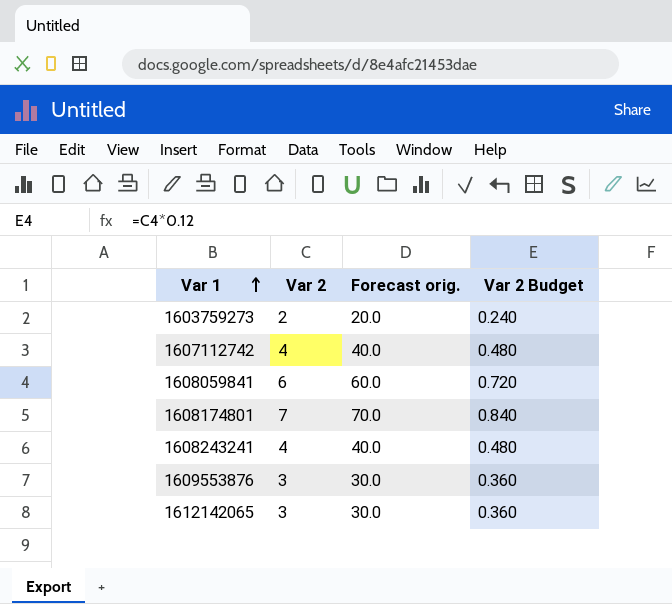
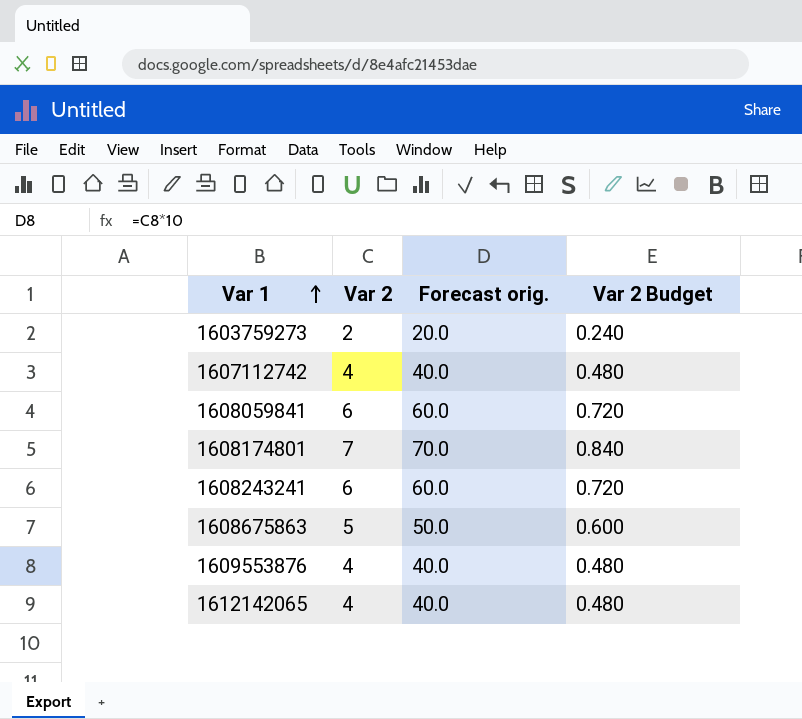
1608243241 | Var 2: 4 -> 6
1608243241 | Forecast orig.: 40.0 -> 60.0
1608243241 | Var 2 Budget: 0.480 -> 0.720
row 1608675863: none -> 5 | 50.0 | 0.600
1609553876 | Var 2: 3 -> 4
1609553876 | Forecast orig.: 30.0 -> 40.0
1609553876 | Var 2 Budget: 0.360 -> 0.480
1612142065 | Var 2: 3 -> 4
1612142065 | Forecast orig.: 30.0 -> 40.0
1612142065 | Var 2 Budget: 0.360 -> 0.480

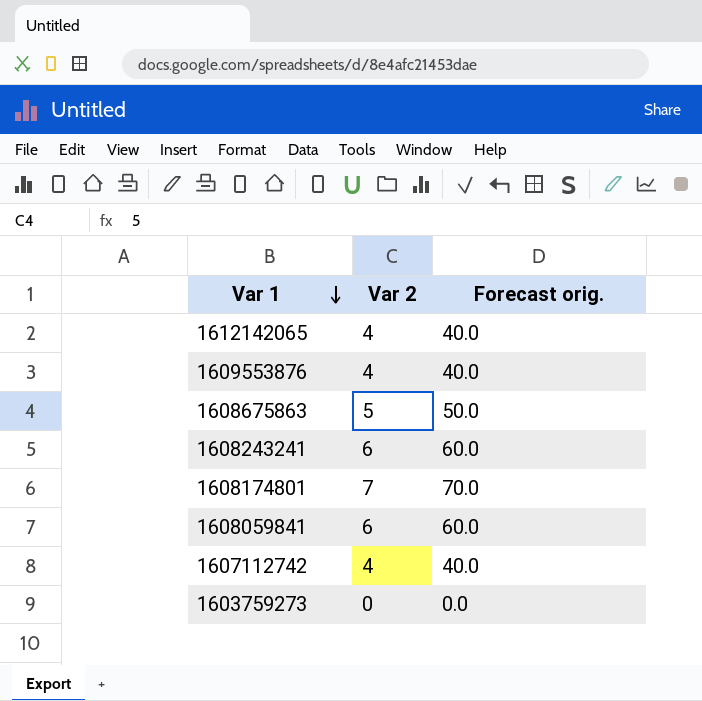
row order: Var 1 ascending -> Var 1 descending
column Var 2 Budget | formula: [Var 2] * 0.12 -> none
1603759273 | Var 2: 2 -> 0
1603759273 | Forecast orig.: 20.0 -> 0.0

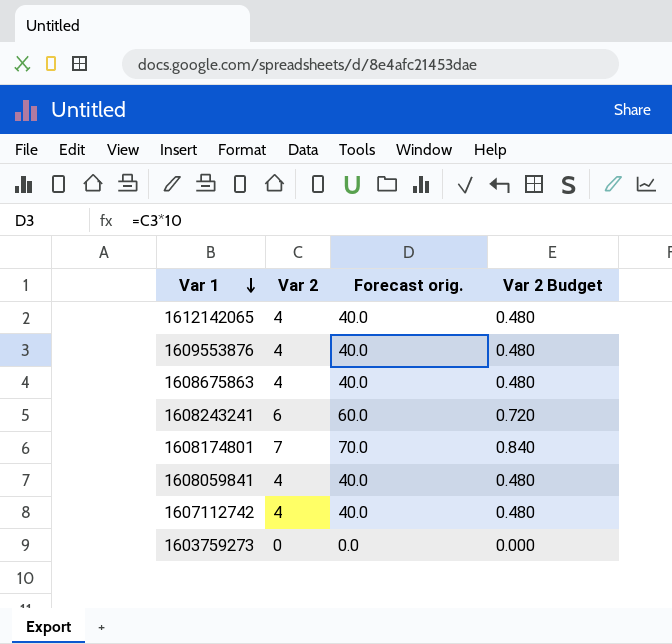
column Var 2 Budget | formula: none -> [Var 2] * 0.12
1608675863 | Var 2: 5 -> 4
1608675863 | Forecast orig.: 50.0 -> 40.0
1608059841 | Var 2: 6 -> 4
1608059841 | Forecast orig.: 60.0 -> 40.0

